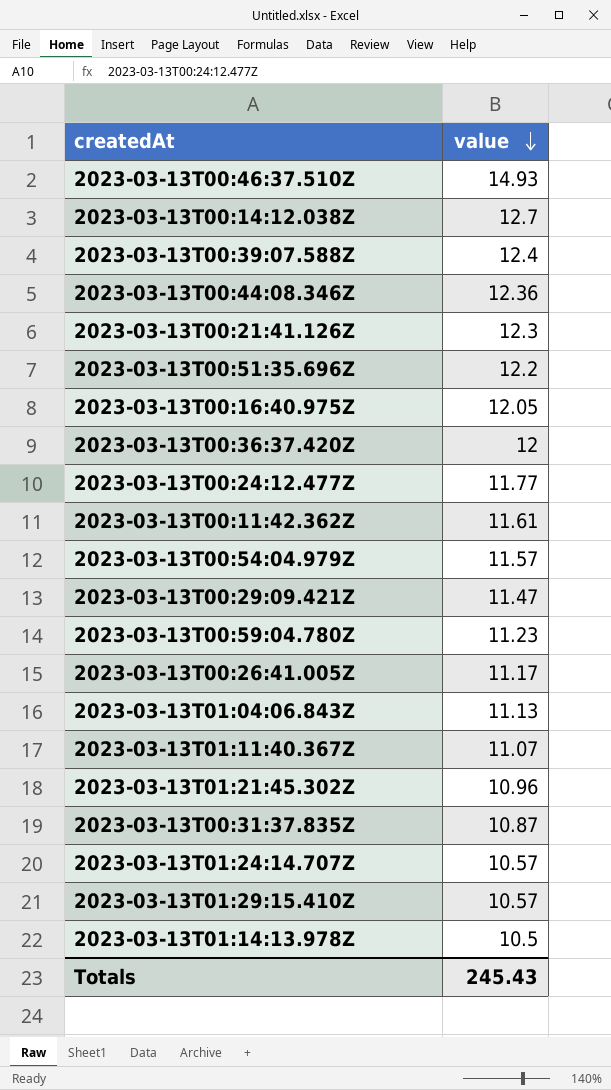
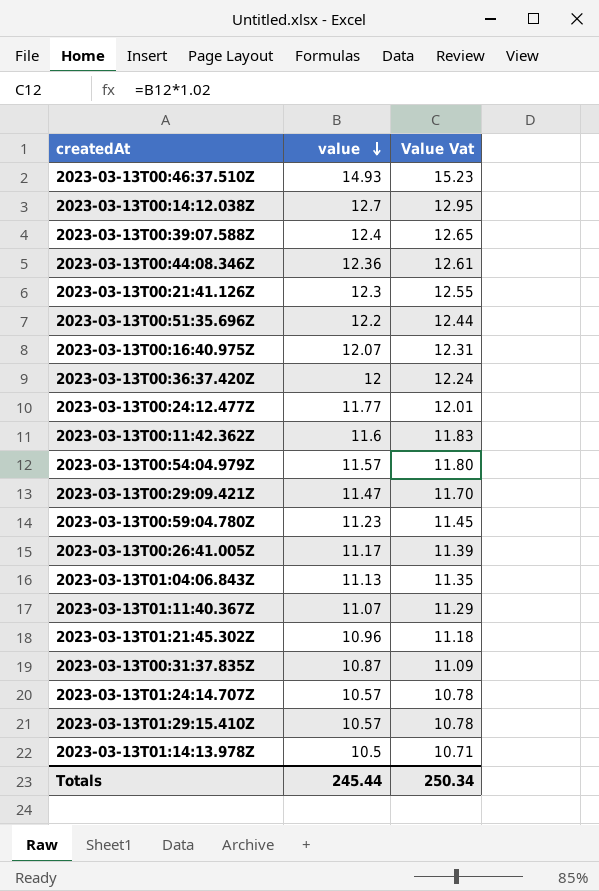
column Value Vat | formula: none -> [value] * 1.02
2023-03-13T00:16:40.975Z | value: 12.05 -> 12.07
2023-03-13T00:11:42.362Z | value: 11.61 -> 11.6
Totals | value: 245.43 -> 245.44

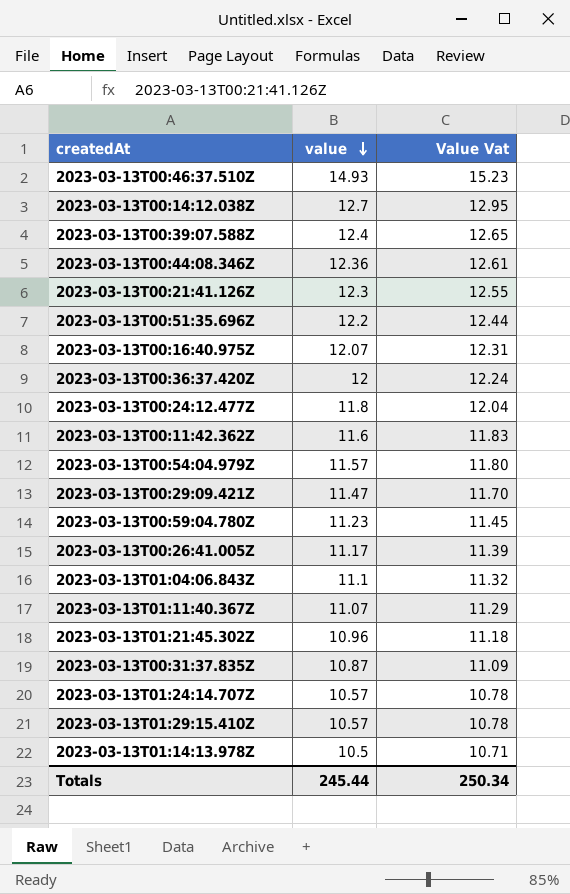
2023-03-13T00:24:12.477Z | value: 11.77 -> 11.8
2023-03-13T00:24:12.477Z | Value Vat: 12.01 -> 12.04
2023-03-13T01:04:06.843Z | value: 11.13 -> 11.1
2023-03-13T01:04:06.843Z | Value Vat: 11.35 -> 11.32

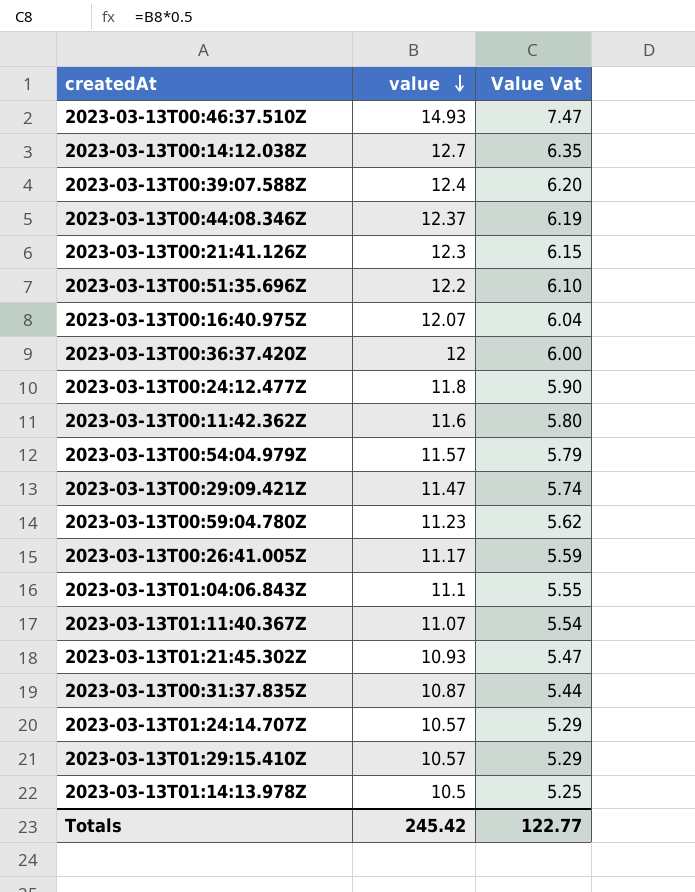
column Value Vat | formula: [value] * 1.02 -> [value] * 0.5
2023-03-13T00:44:08.346Z | value: 12.36 -> 12.37
2023-03-13T01:21:45.302Z | value: 10.96 -> 10.93
Totals | value: 245.44 -> 245.42
Totals | Value Vat: 250.34 -> 122.77

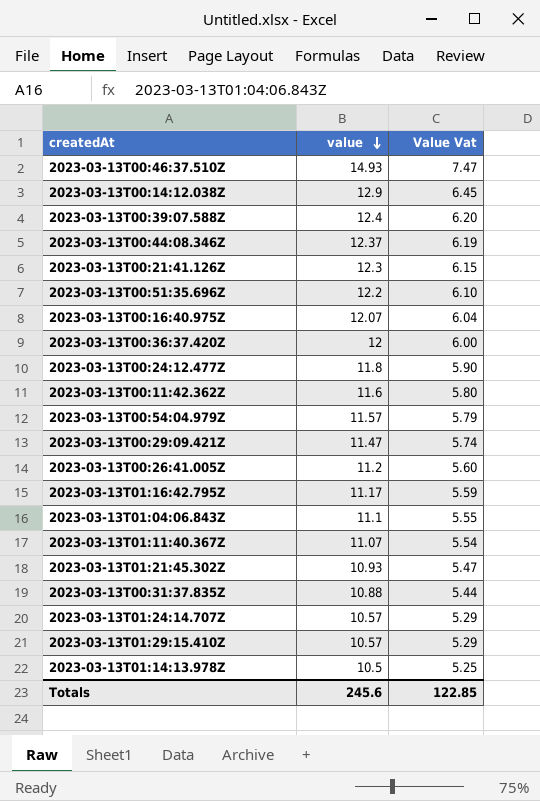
row 2023-03-13T00:59:04.780Z: 11.23 | 5.62 -> none
2023-03-13T00:14:12.038Z | value: 12.7 -> 12.9
2023-03-13T00:14:12.038Z | Value Vat: 6.35 -> 6.45
2023-03-13T00:26:41.005Z | value: 11.17 -> 11.2
2023-03-13T00:26:41.005Z | Value Vat: 5.59 -> 5.60
row 2023-03-13T01:16:42.795Z: none -> 11.17 | 5.59
2023-03-13T00:31:37.835Z | value: 10.87 -> 10.88
Totals | value: 245.42 -> 245.6
Totals | Value Vat: 122.77 -> 122.85

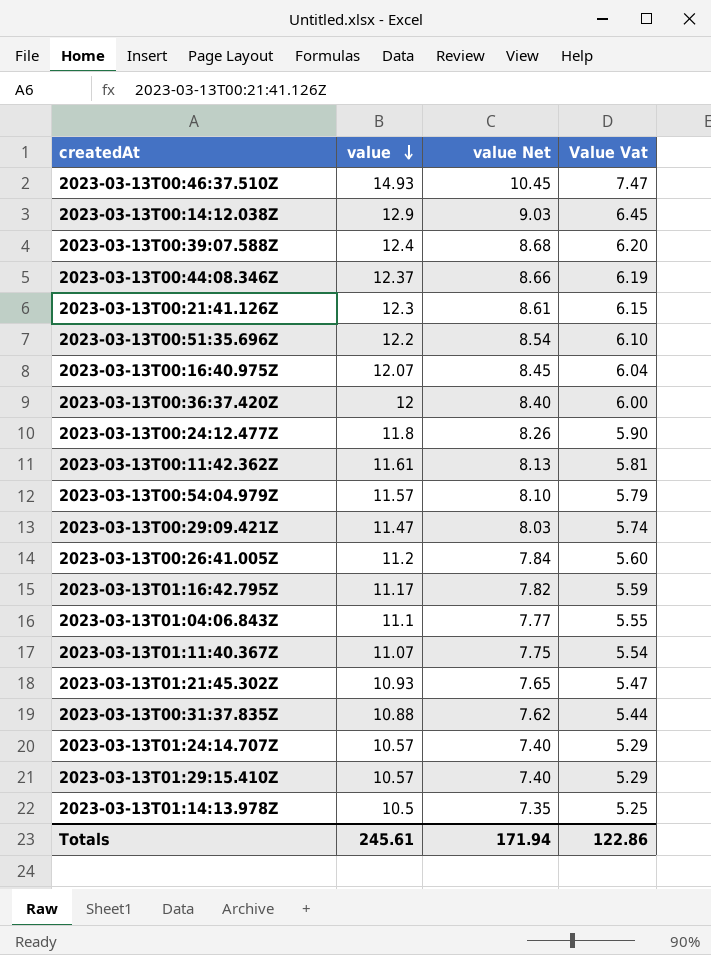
column value Net | formula: none -> [value] * 0.7
2023-03-13T00:11:42.362Z | value: 11.6 -> 11.61
2023-03-13T00:11:42.362Z | Value Vat: 5.80 -> 5.81
Totals | value: 245.6 -> 245.61
Totals | Value Vat: 122.85 -> 122.86

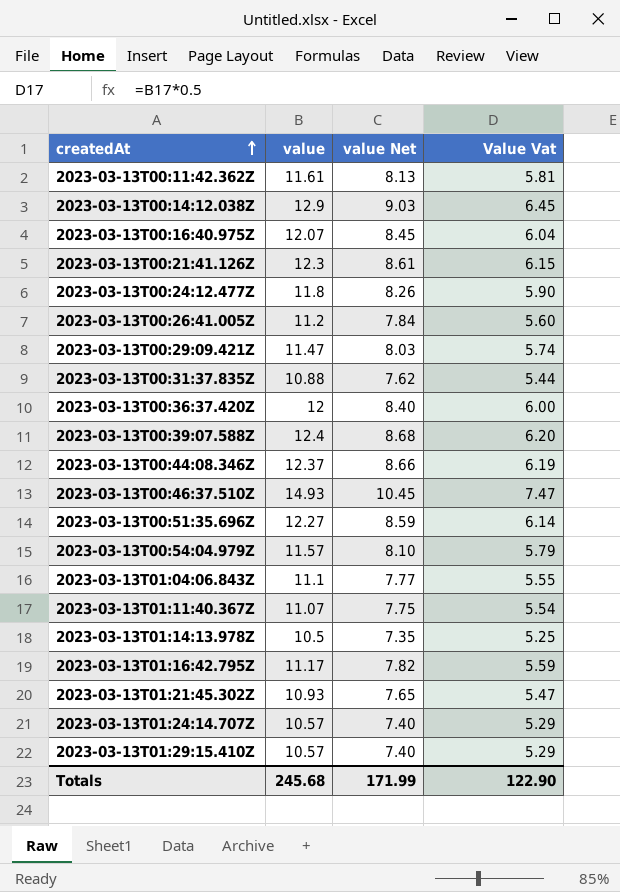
row order: value descending -> createdAt ascending
2023-03-13T00:51:35.696Z | value: 12.2 -> 12.27
2023-03-13T00:51:35.696Z | value Net: 8.54 -> 8.59
2023-03-13T00:51:35.696Z | Value Vat: 6.10 -> 6.14
Totals | value: 245.61 -> 245.68
Totals | value Net: 171.94 -> 171.99
Totals | Value Vat: 122.86 -> 122.90

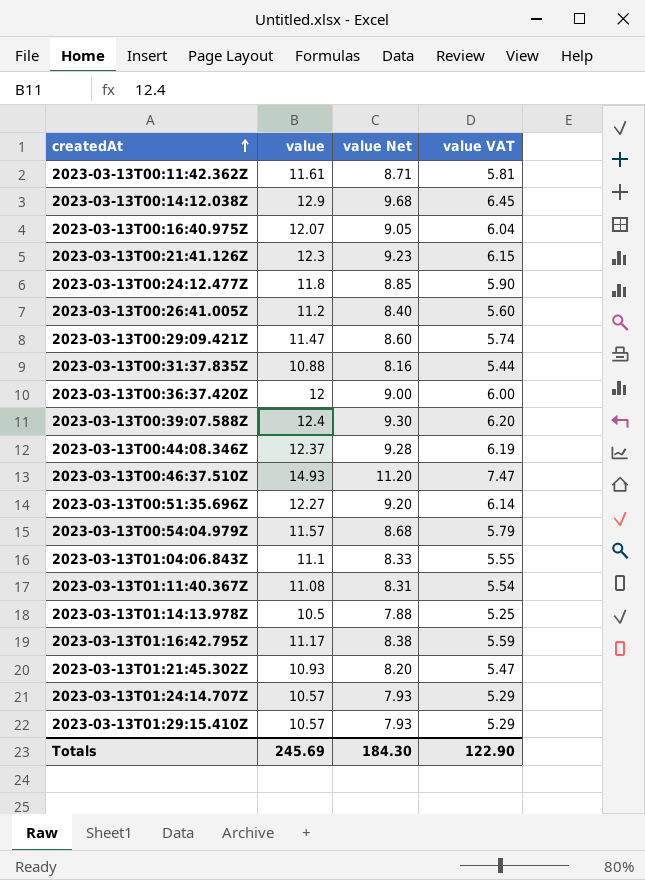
column value Net | formula: [value] * 0.7 -> [value] * 0.75
column name: Value Vat -> value VAT
2023-03-13T01:11:40.367Z | value: 11.07 -> 11.08
Totals | value: 245.68 -> 245.69
Totals | value Net: 171.99 -> 184.30

